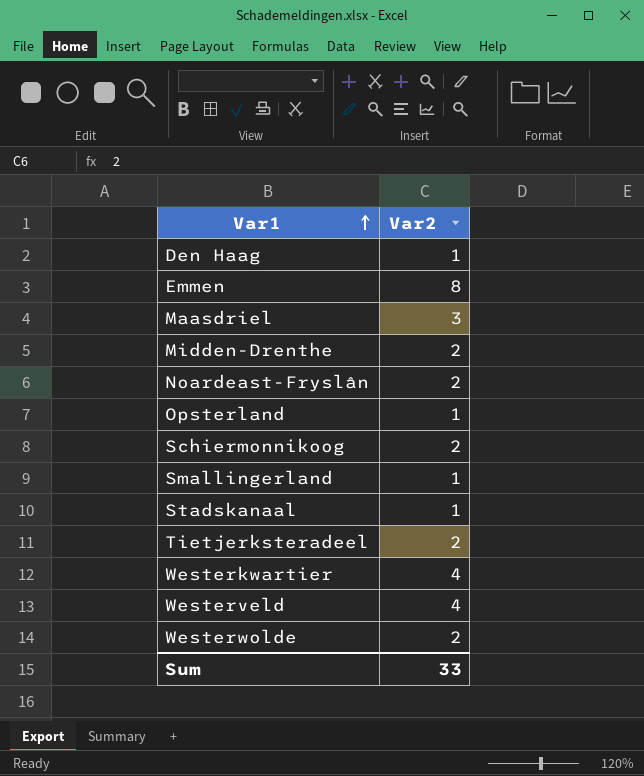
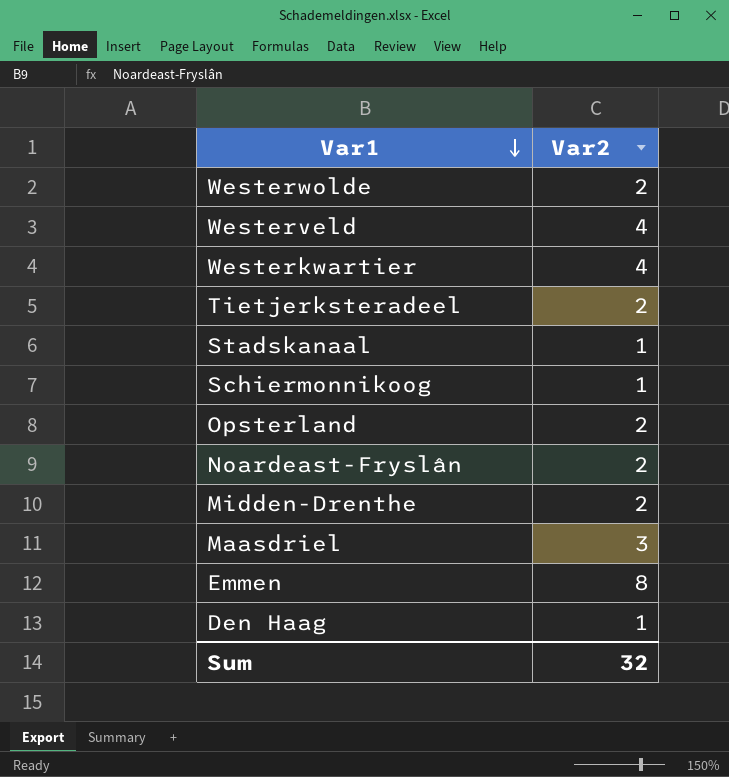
row order: Var1 ascending -> Var1 descending
row Smallingerland: 1 -> none
Schiermonnikoog | Var2: 2 -> 1
Opsterland | Var2: 1 -> 2
Sum | Var2: 33 -> 32

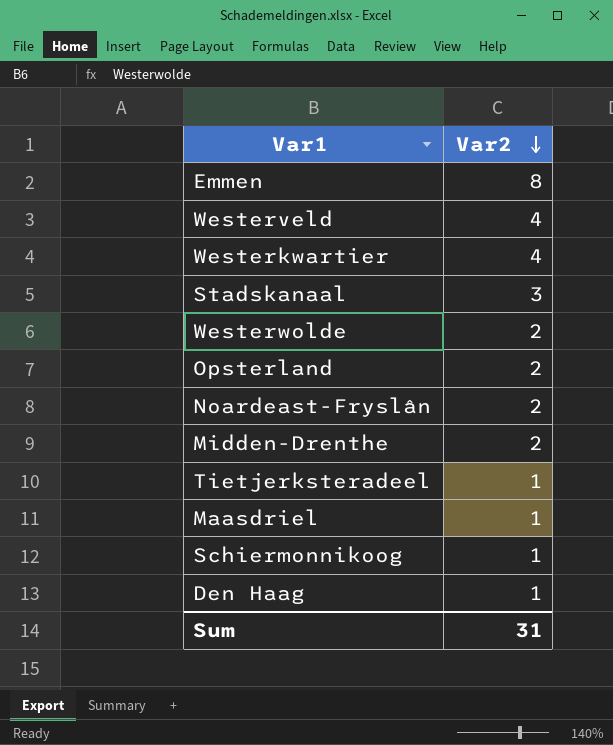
row order: Var1 descending -> Var2 descending
Stadskanaal | Var2: 1 -> 3
Tietjerksteradeel | Var2: 2 -> 1
Maasdriel | Var2: 3 -> 1
Sum | Var2: 32 -> 31

